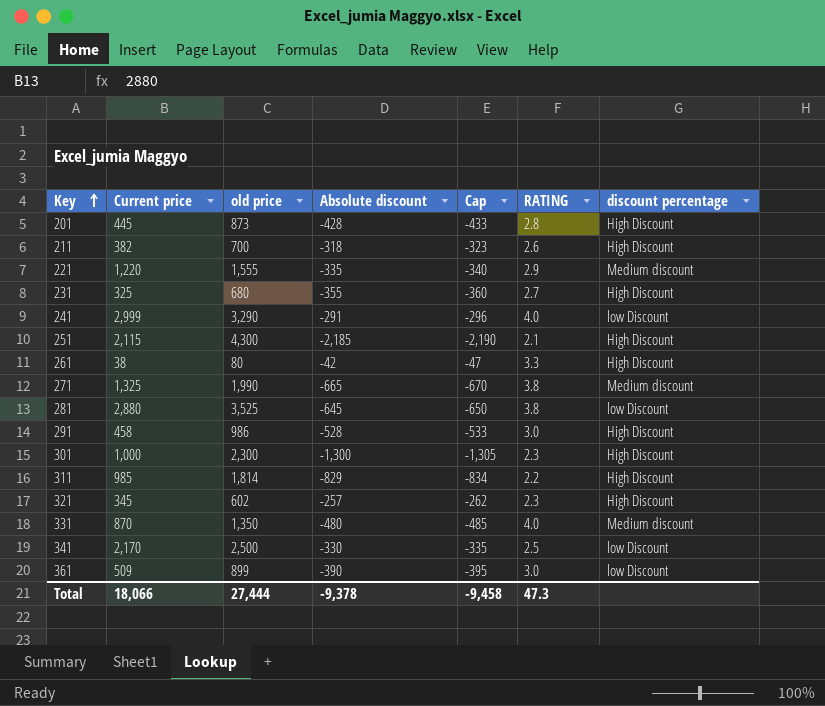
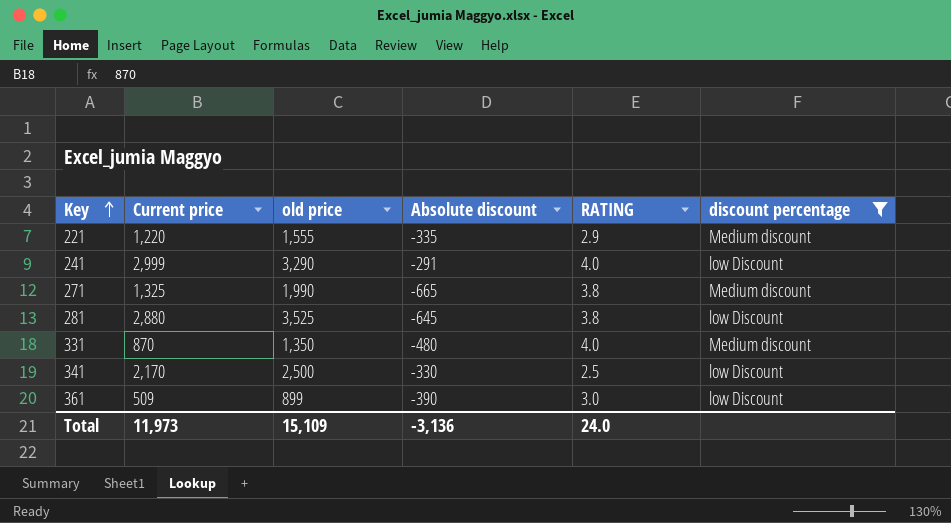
filter: none -> discount percentage != High Discount
column Cap | formula: [Absolute discount] - 5 -> none
Total | Current price: 18,066 -> 11,973
Total | old price: 27,444 -> 15,109
Total | Absolute discount: -9,378 -> -3,136
Total | RATING: 47.3 -> 24.0

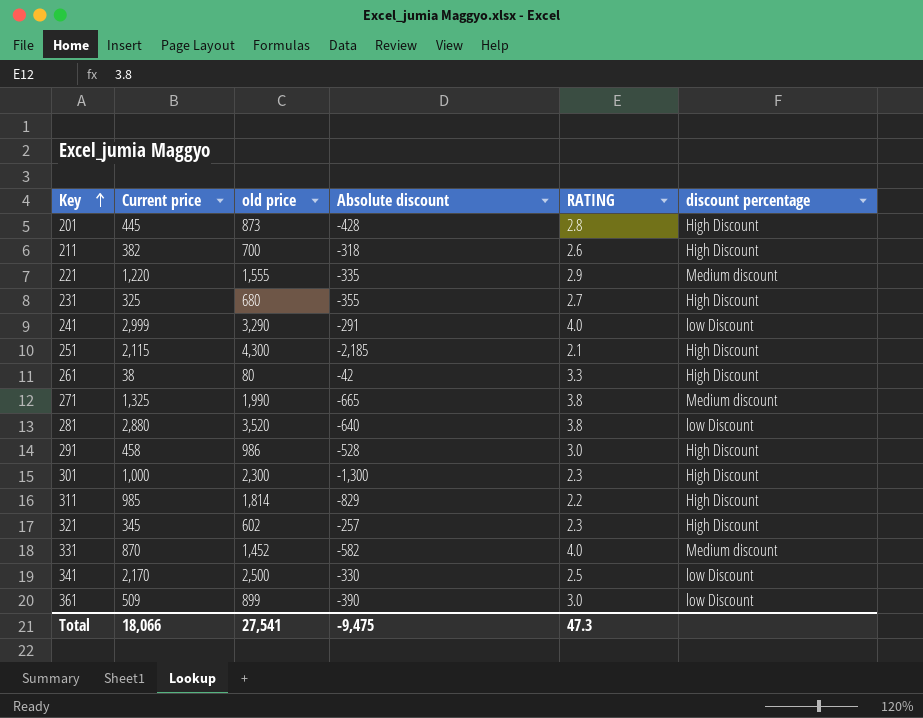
filter: discount percentage != High Discount -> none
281 | old price: 3,525 -> 3,520
281 | Absolute discount: -645 -> -640
331 | old price: 1,350 -> 1,452
331 | Absolute discount: -480 -> -582
Total | Current price: 11,973 -> 18,066
Total | old price: 15,109 -> 27,541
Total | Absolute discount: -3,136 -> -9,475
Total | RATING: 24.0 -> 47.3

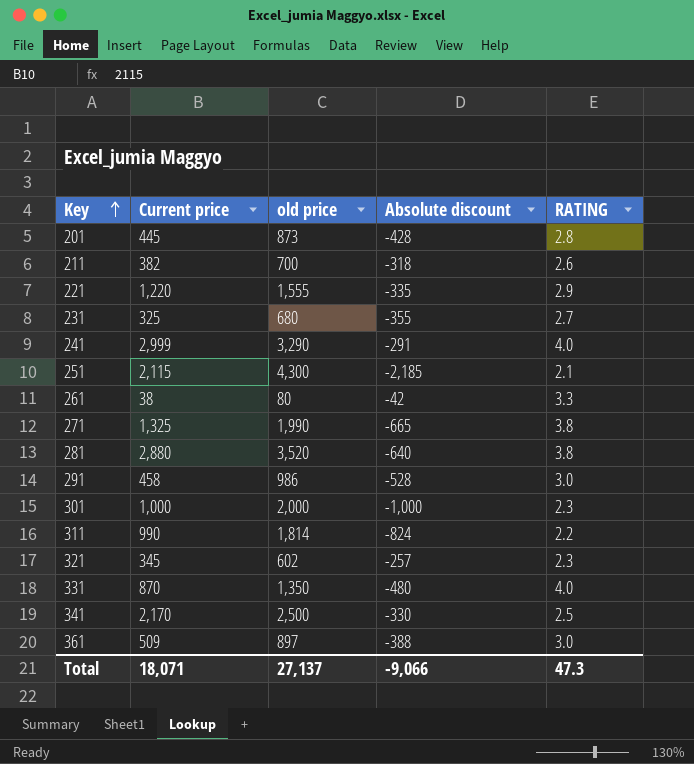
column discount percentage | position: 6 -> none
301 | old price: 2,300 -> 2,000
301 | Absolute discount: -1,300 -> -1,000
311 | Current price: 985 -> 990
311 | Absolute discount: -829 -> -824
331 | old price: 1,452 -> 1,350
331 | Absolute discount: -582 -> -480
361 | old price: 899 -> 897
361 | Absolute discount: -390 -> -388
Total | Current price: 18,066 -> 18,071
Total | old price: 27,541 -> 27,137
Total | Absolute discount: -9,475 -> -9,066

